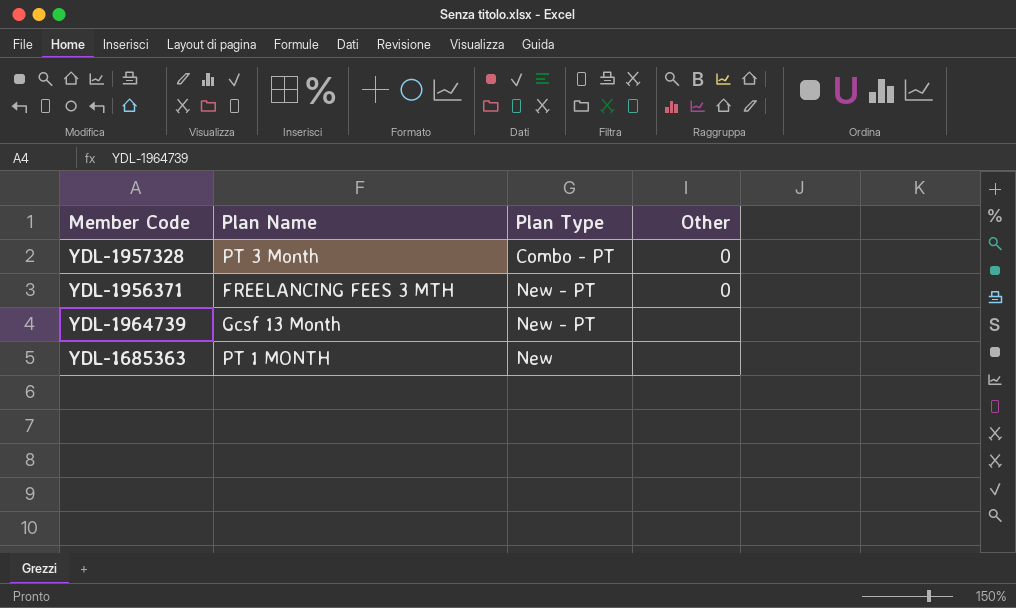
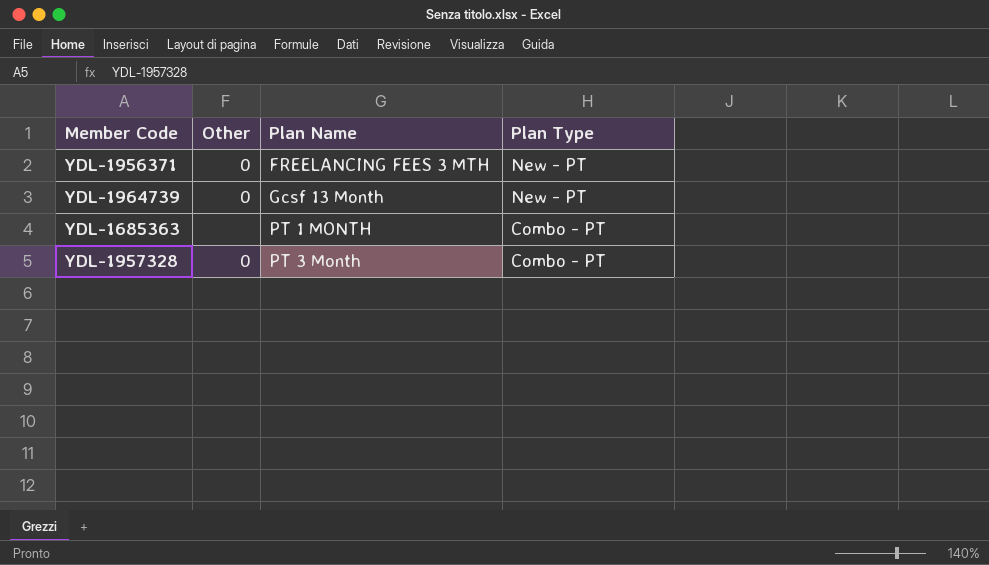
row order: none -> Plan Name ascending
column Other | position: 4 -> 2
YDL-1964739 | Other: none -> 0
YDL-1685363 | Plan Type: New -> Combo - PT

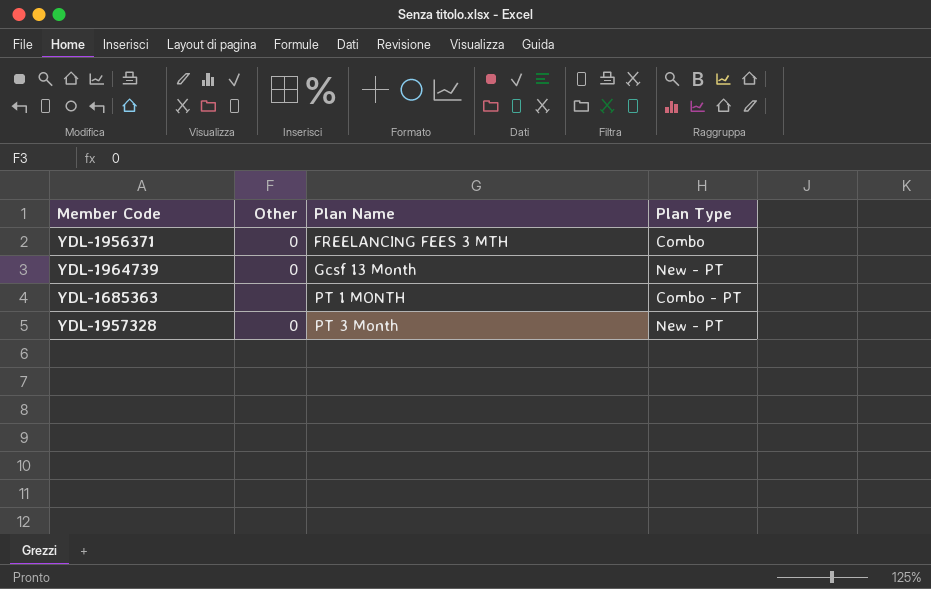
YDL-1956371 | Plan Type: New - PT -> Combo
YDL-1957328 | Plan Type: Combo - PT -> New - PT

